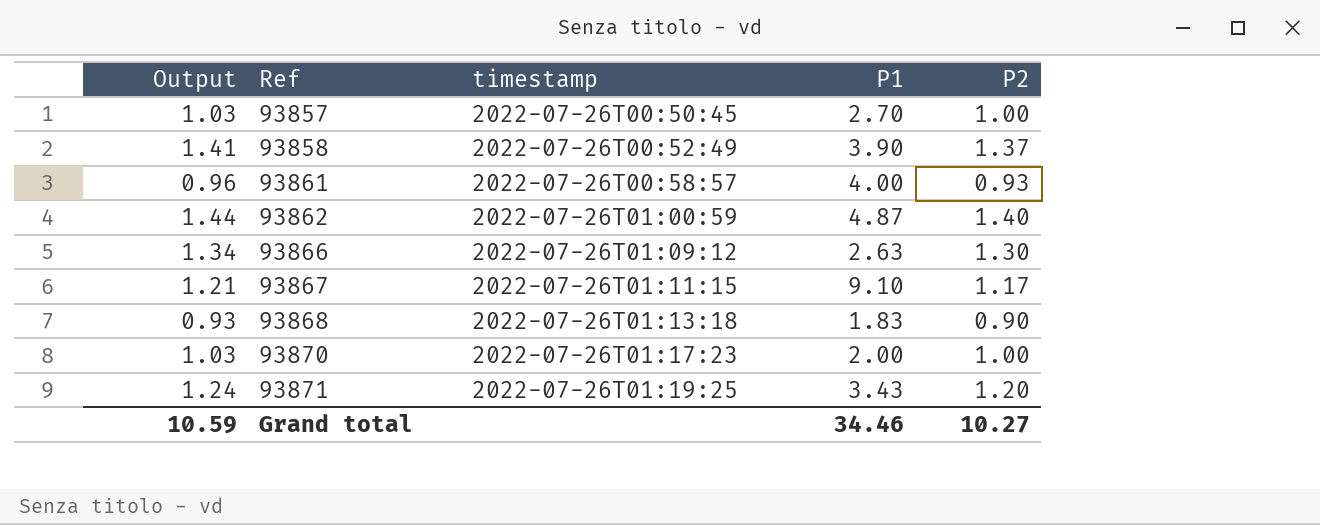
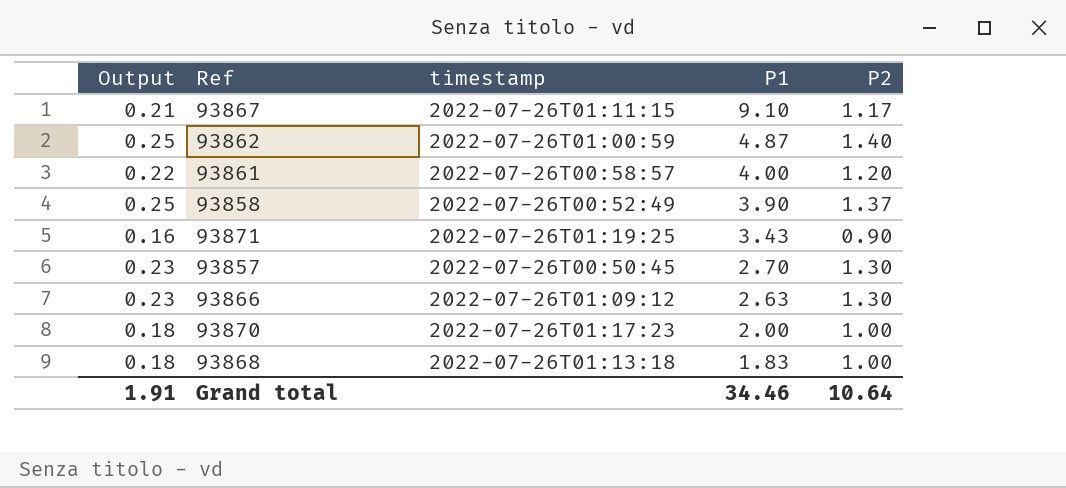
row order: Ref ascending -> P1 descending
column Output | formula: [P2] * 1.03 -> [P2] * 0.18
93861 | P2: 0.93 -> 1.20
93871 | P2: 1.20 -> 0.90
93857 | P2: 1.00 -> 1.30
93868 | P2: 0.90 -> 1.00
Grand total | Output: 10.59 -> 1.91
Grand total | P2: 10.27 -> 10.64

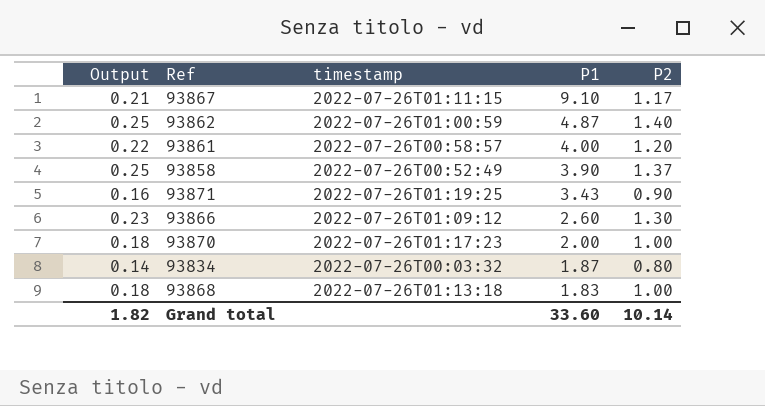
row 93857: 0.23 | 2022-07-26T00:50:45 | 2.70 | 1.30 -> none
93866 | P1: 2.63 -> 2.60
row 93834: none -> 0.14 | 2022-07-26T00:03:32 | 1.87 | 0.80
Grand total | Output: 1.91 -> 1.82
Grand total | P1: 34.46 -> 33.60
Grand total | P2: 10.64 -> 10.14

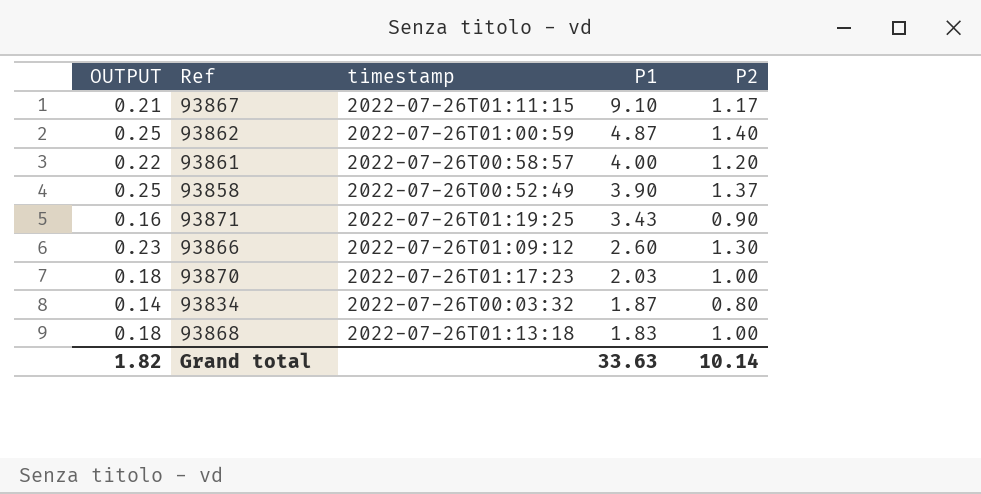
column name: Output -> OUTPUT
93870 | P1: 2.00 -> 2.03
Grand total | P1: 33.60 -> 33.63

